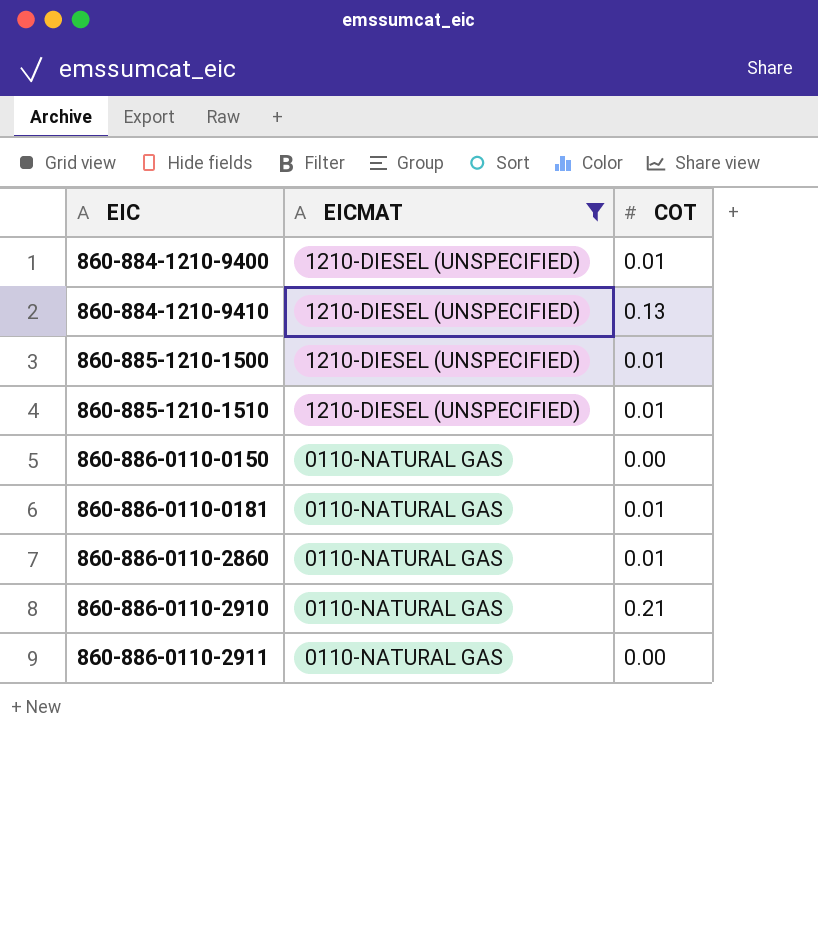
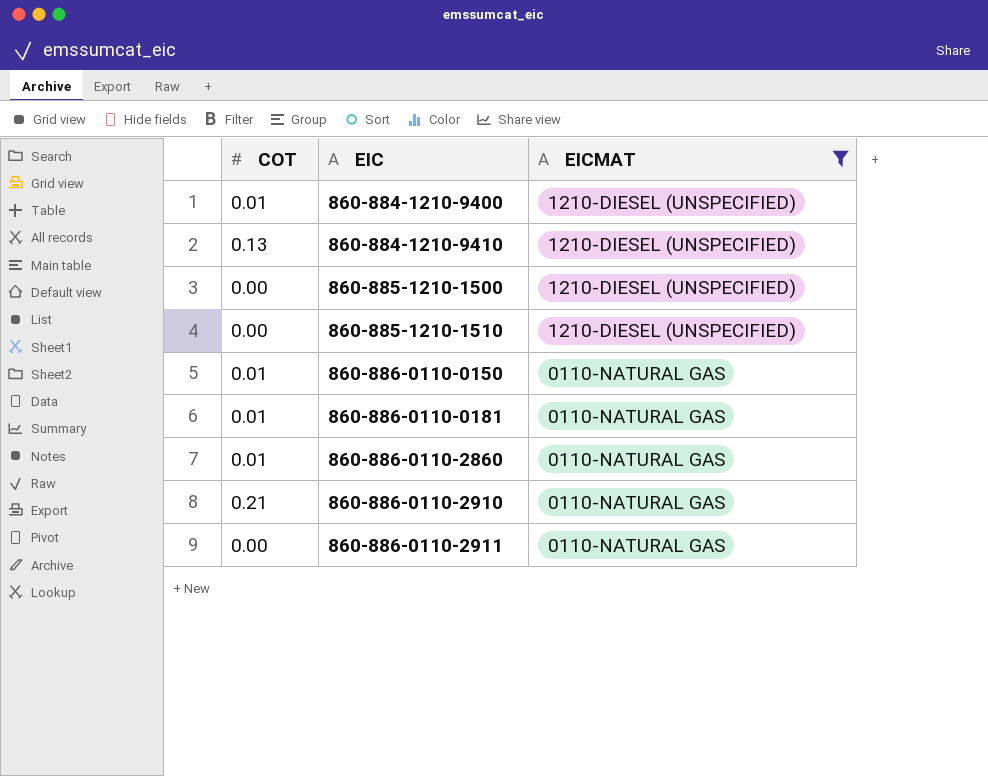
column COT | position: 3 -> 1
860-885-1210-1500 | COT: 0.01 -> 0.00
860-885-1210-1510 | COT: 0.01 -> 0.00
860-886-0110-0150 | COT: 0.00 -> 0.01

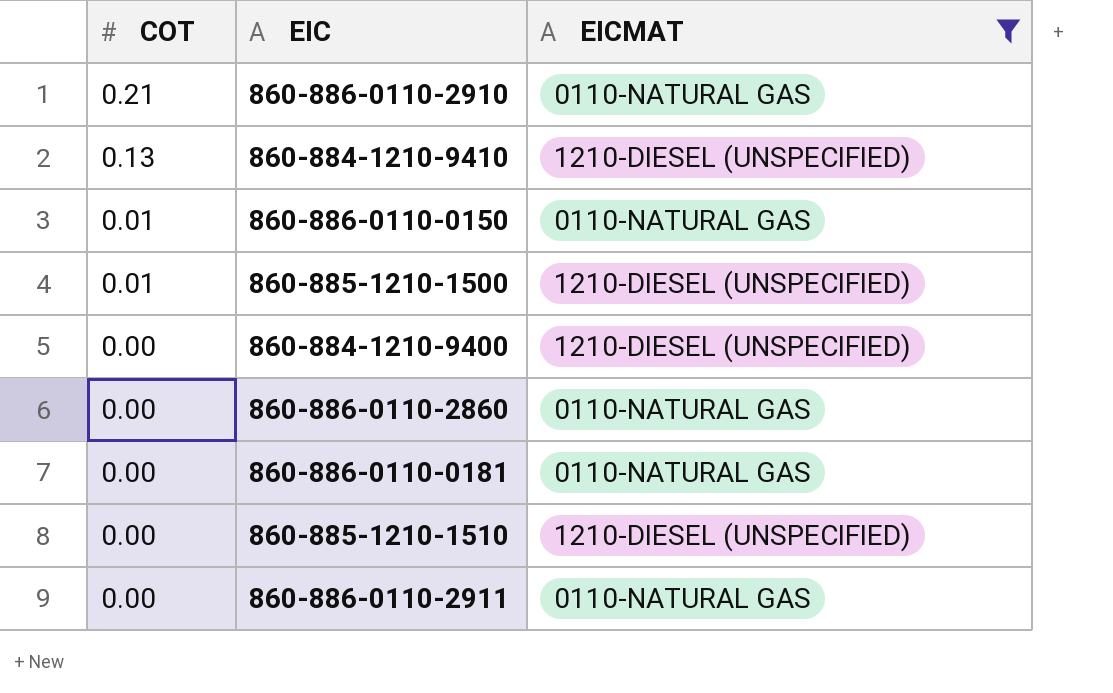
row order: EIC ascending -> COT descending
860-885-1210-1500 | COT: 0.00 -> 0.01
860-884-1210-9400 | COT: 0.01 -> 0.00
860-886-0110-2860 | COT: 0.01 -> 0.00
860-886-0110-0181 | COT: 0.01 -> 0.00

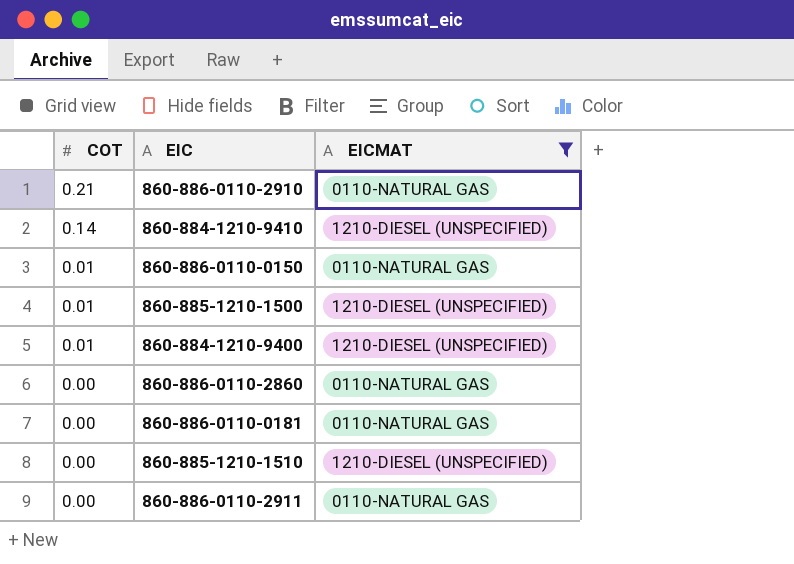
860-884-1210-9410 | COT: 0.13 -> 0.14
860-884-1210-9400 | COT: 0.00 -> 0.01

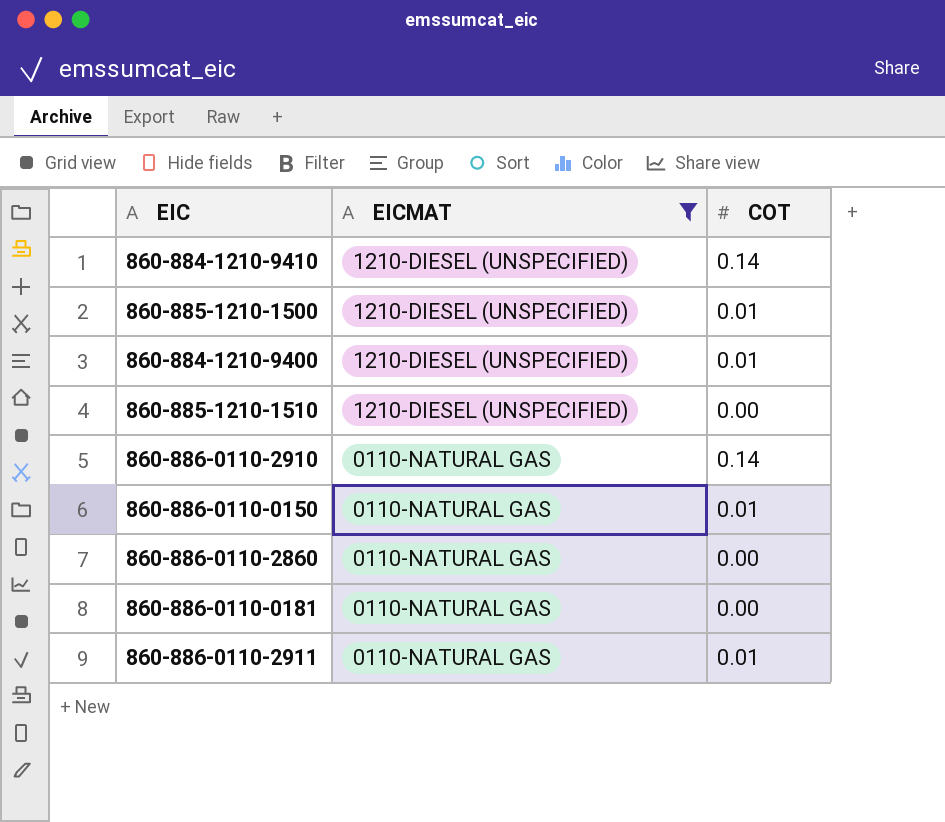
row order: COT descending -> EICMAT descending
column COT | position: 1 -> 3
860-886-0110-2910 | COT: 0.21 -> 0.14
860-886-0110-2911 | COT: 0.00 -> 0.01

